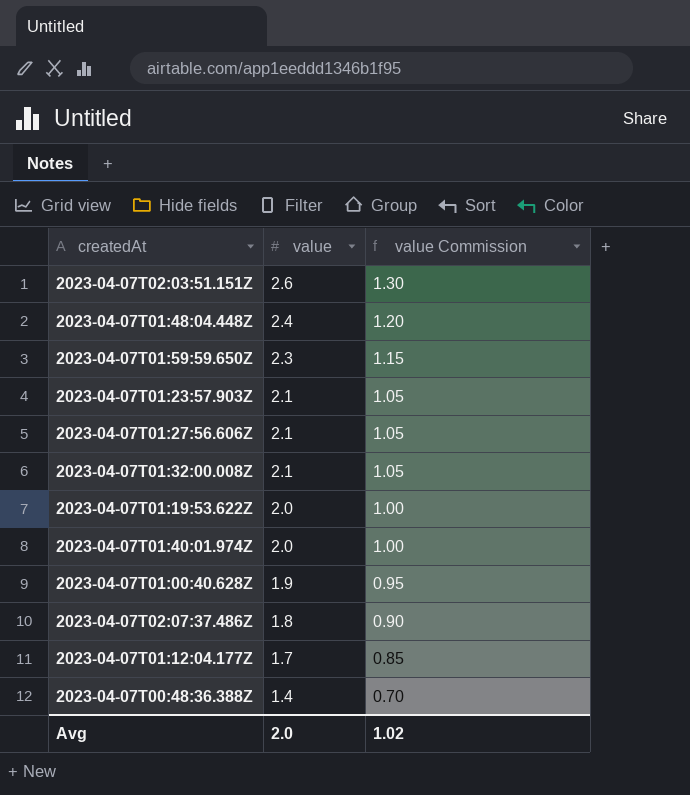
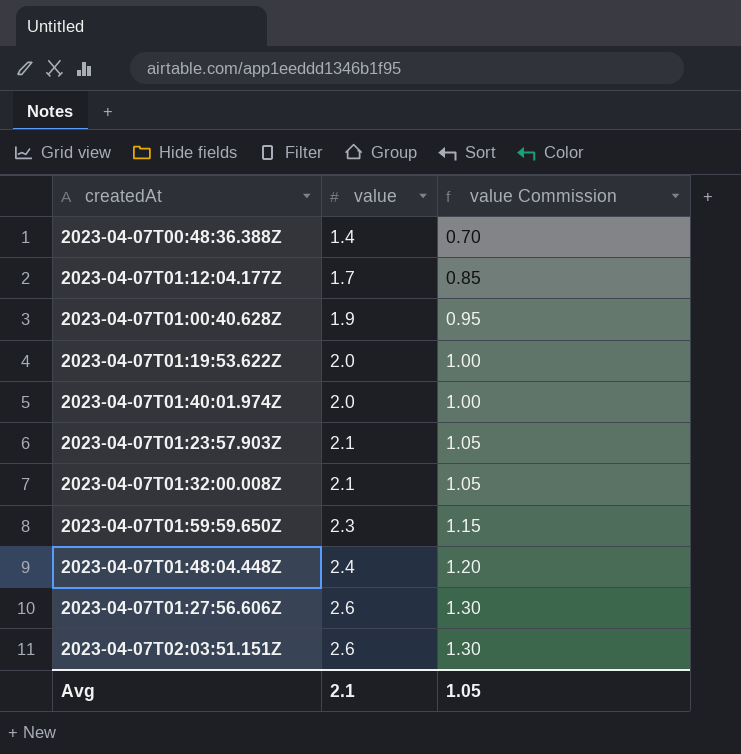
row order: value descending -> value ascending
row 2023-04-07T02:07:37.486Z: 1.8 | 0.90 -> none
2023-04-07T01:27:56.606Z | value: 2.1 -> 2.6
2023-04-07T01:27:56.606Z | value Commission: 1.05 -> 1.30
Avg | value: 2.0 -> 2.1
Avg | value Commission: 1.02 -> 1.05

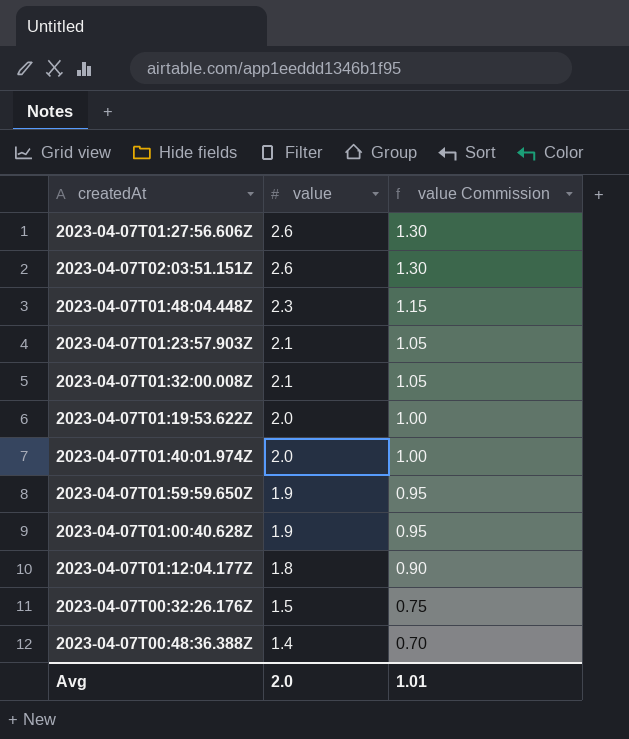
row order: value ascending -> value descending
2023-04-07T01:48:04.448Z | value: 2.4 -> 2.3
2023-04-07T01:48:04.448Z | value Commission: 1.20 -> 1.15
2023-04-07T01:59:59.650Z | value: 2.3 -> 1.9
2023-04-07T01:59:59.650Z | value Commission: 1.15 -> 0.95
2023-04-07T01:12:04.177Z | value: 1.7 -> 1.8
2023-04-07T01:12:04.177Z | value Commission: 0.85 -> 0.90
row 2023-04-07T00:32:26.176Z: none -> 1.5 | 0.75
Avg | value: 2.1 -> 2.0
Avg | value Commission: 1.05 -> 1.01

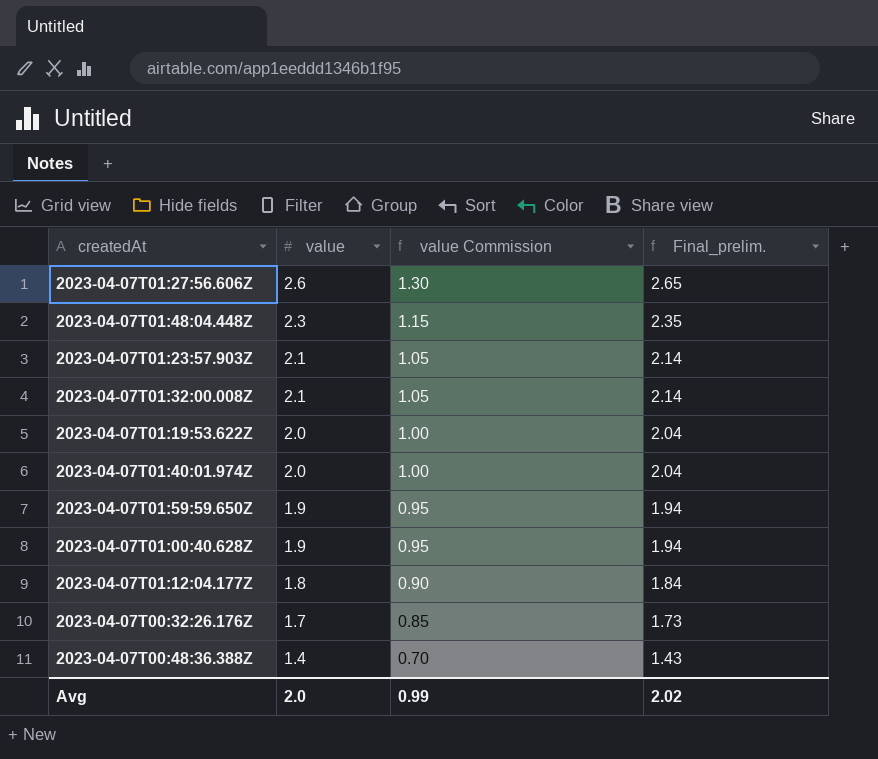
column Final_prelim. | formula: none -> [value] * 1.02
row 2023-04-07T02:03:51.151Z: 2.6 | 1.30 -> none
2023-04-07T00:32:26.176Z | value: 1.5 -> 1.7
2023-04-07T00:32:26.176Z | value Commission: 0.75 -> 0.85
Avg | value Commission: 1.01 -> 0.99

